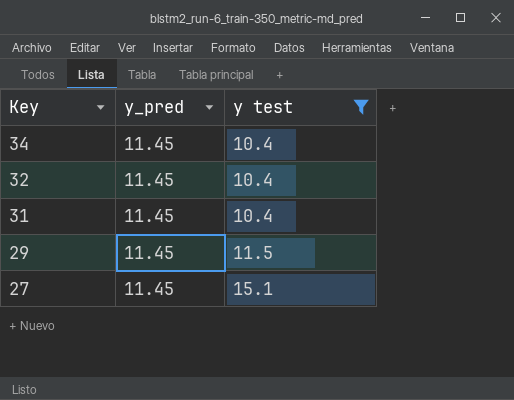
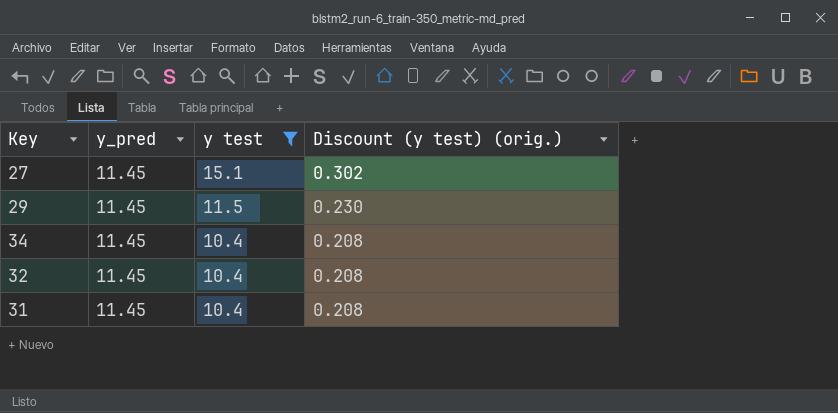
row order: Key descending -> y test descending
column Discount (y test) (orig.) | formula: none -> [y test] * 0.02

